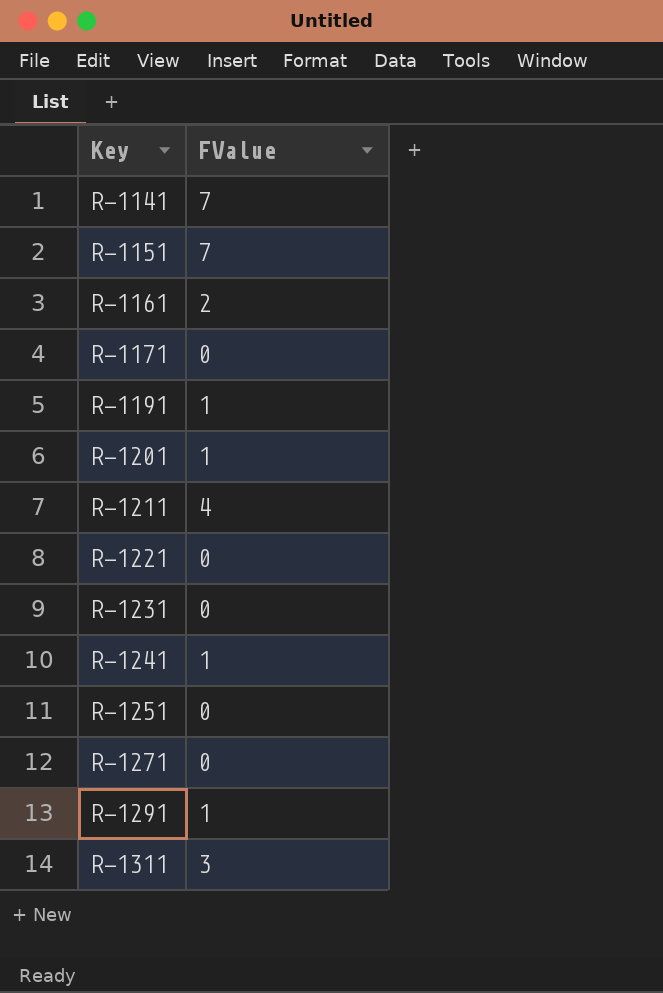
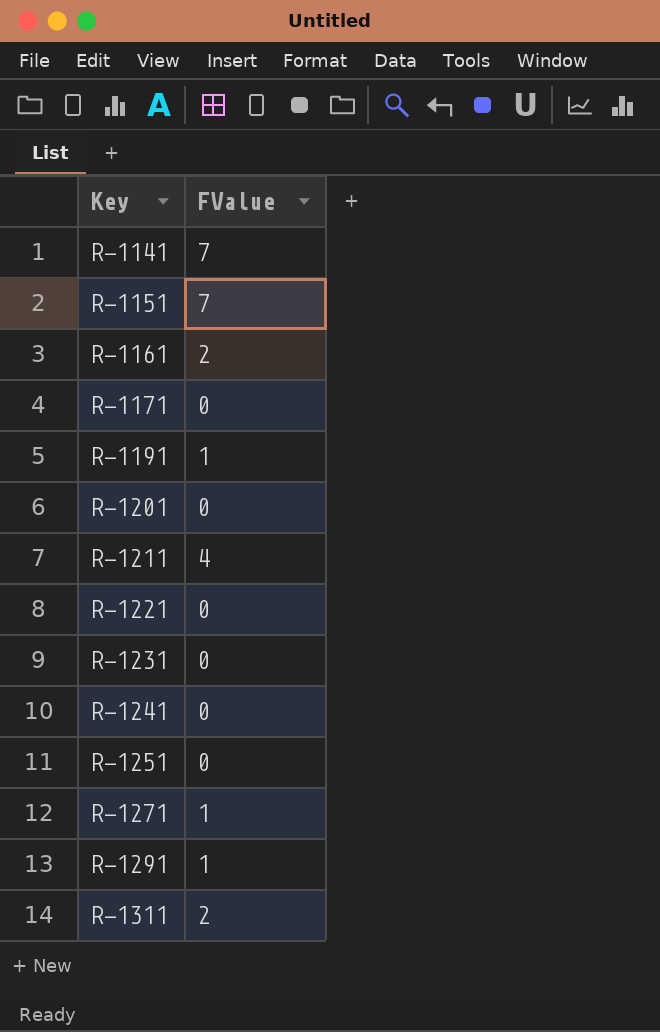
R-1201 | FValue: 1 -> 0
R-1241 | FValue: 1 -> 0
R-1271 | FValue: 0 -> 1
R-1311 | FValue: 3 -> 2

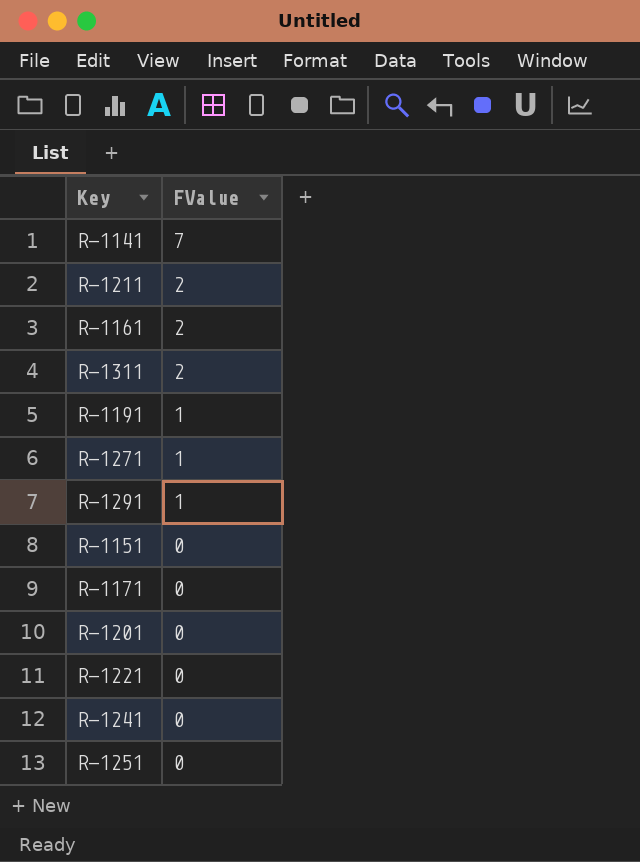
row order: Key ascending -> FValue descending
row R-1231: 0 -> none
R-1211 | FValue: 4 -> 2
R-1151 | FValue: 7 -> 0

